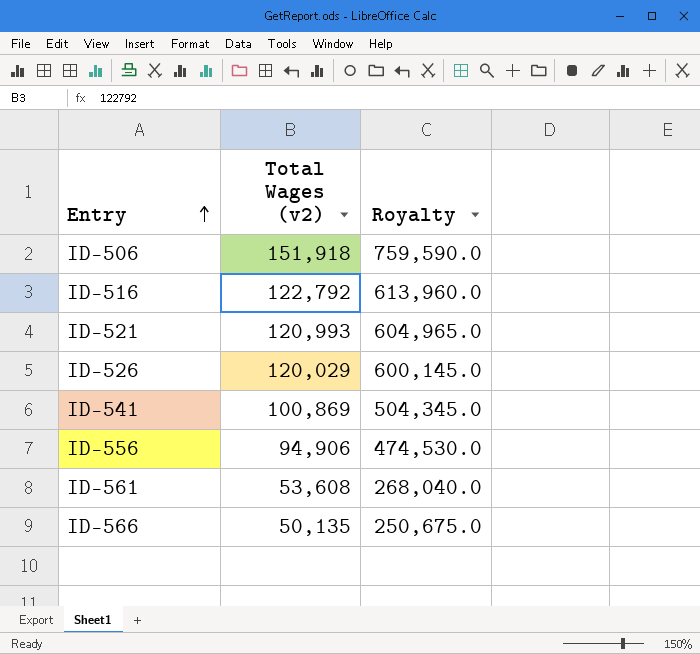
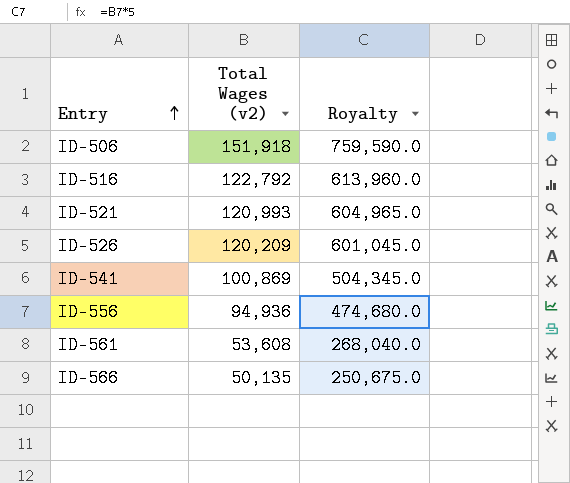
ID-526 | Total Wages (v2): 120,029 -> 120,209
ID-526 | Royalty: 600,145.0 -> 601,045.0
ID-556 | Total Wages (v2): 94,906 -> 94,936
ID-556 | Royalty: 474,530.0 -> 474,680.0

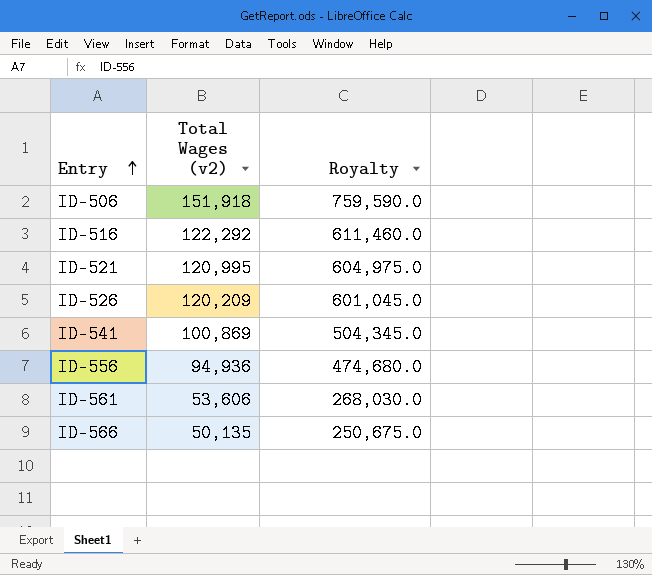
ID-516 | Total Wages (v2): 122,792 -> 122,292
ID-516 | Royalty: 613,960.0 -> 611,460.0
ID-521 | Total Wages (v2): 120,993 -> 120,995
ID-521 | Royalty: 604,965.0 -> 604,975.0
ID-561 | Total Wages (v2): 53,608 -> 53,606
ID-561 | Royalty: 268,040.0 -> 268,030.0

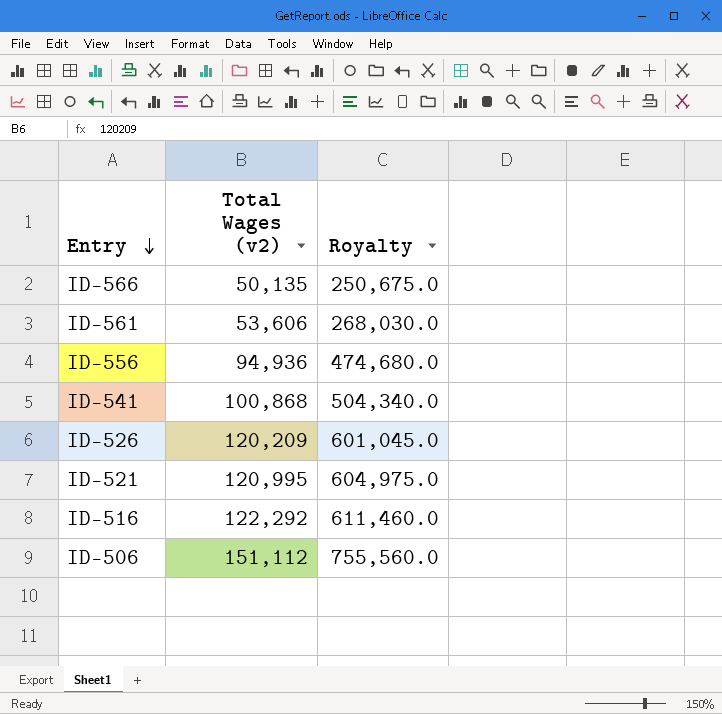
row order: Entry ascending -> Entry descending
ID-541 | Total Wages (v2): 100,869 -> 100,868
ID-541 | Royalty: 504,345.0 -> 504,340.0
ID-506 | Total Wages (v2): 151,918 -> 151,112
ID-506 | Royalty: 759,590.0 -> 755,560.0

